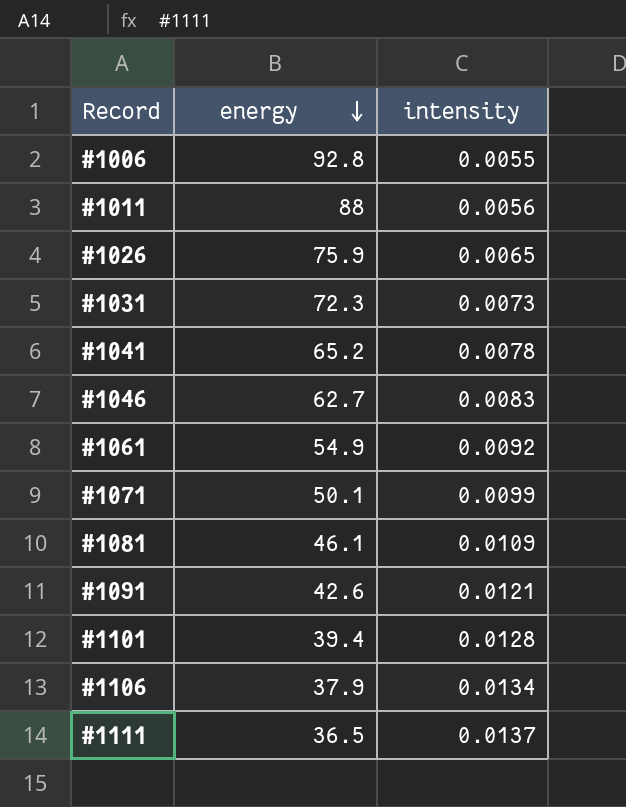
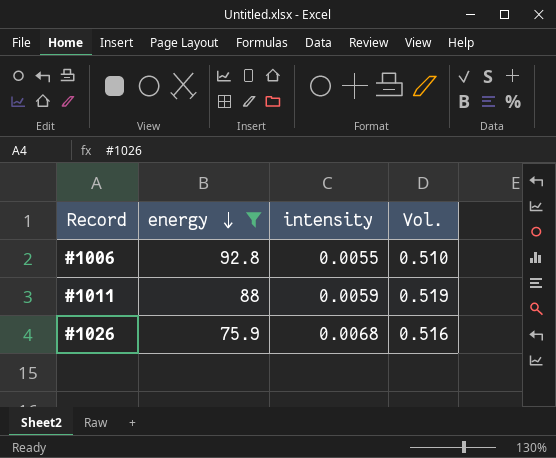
filter: none -> energy >= 75.9
column Vol. | formula: none -> [energy] * [intensity]
#1011 | intensity: 0.0056 -> 0.0059
#1026 | intensity: 0.0065 -> 0.0068

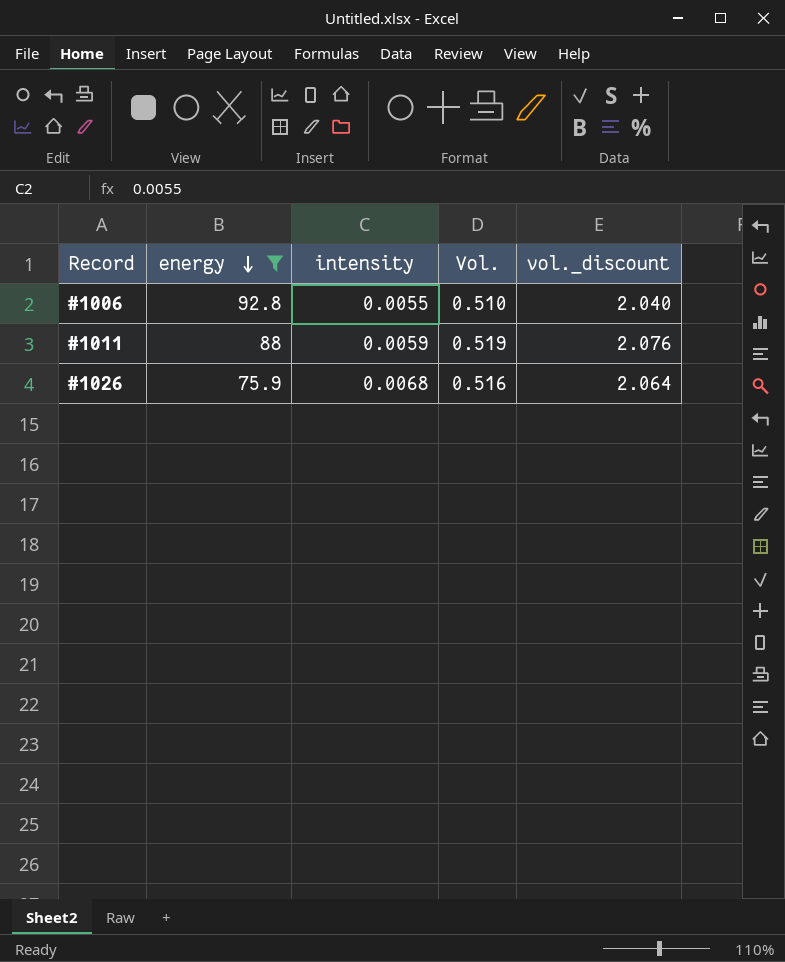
column vol._discount | formula: none -> [Vol.] * 4

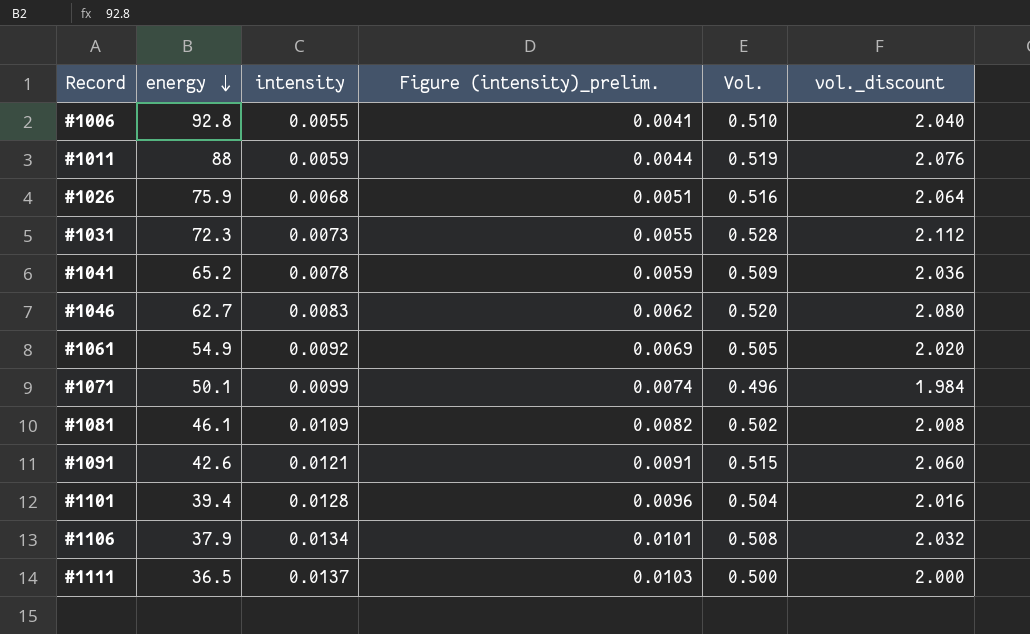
filter: energy >= 75.9 -> none
column Figure (intensity)_prelim. | formula: none -> [intensity] * 0.75

